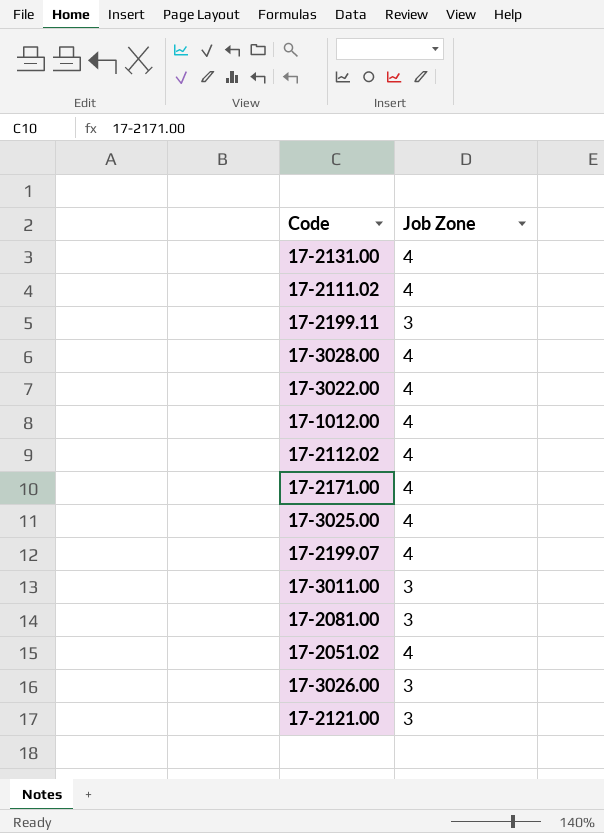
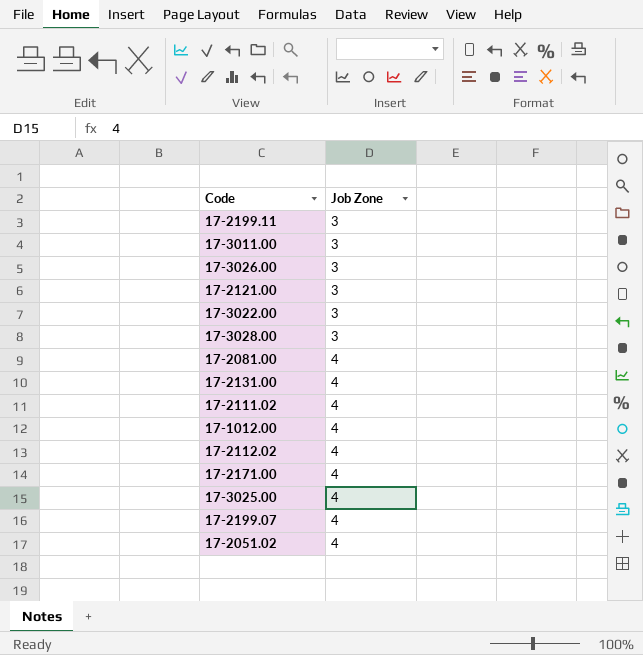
row order: none -> Job Zone ascending
17-3022.00 | Job Zone: 4 -> 3
17-3028.00 | Job Zone: 4 -> 3
17-2081.00 | Job Zone: 3 -> 4

